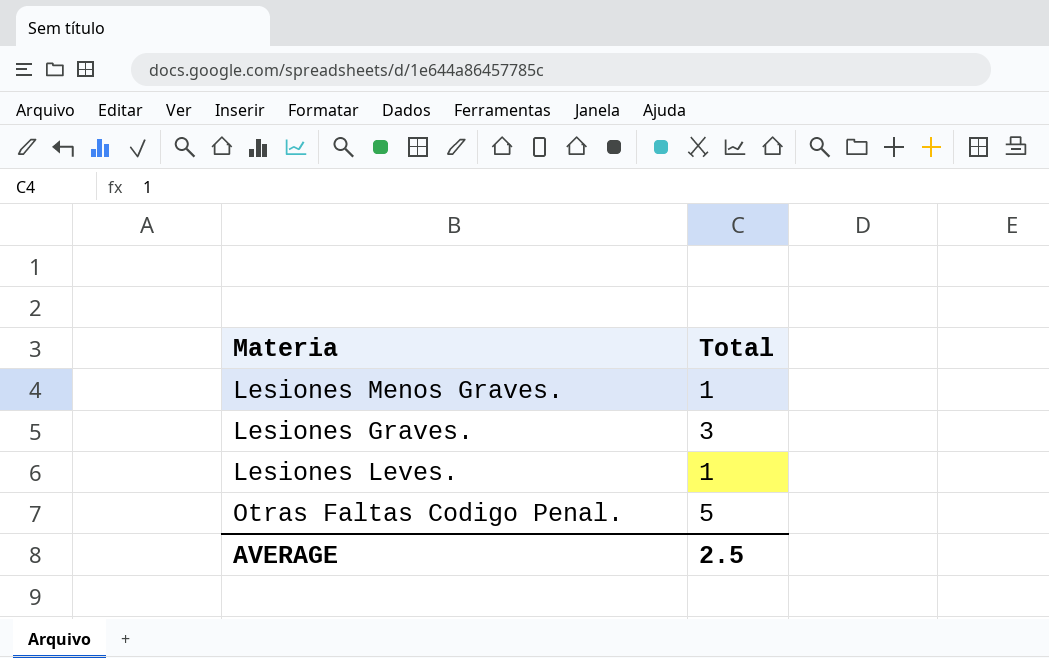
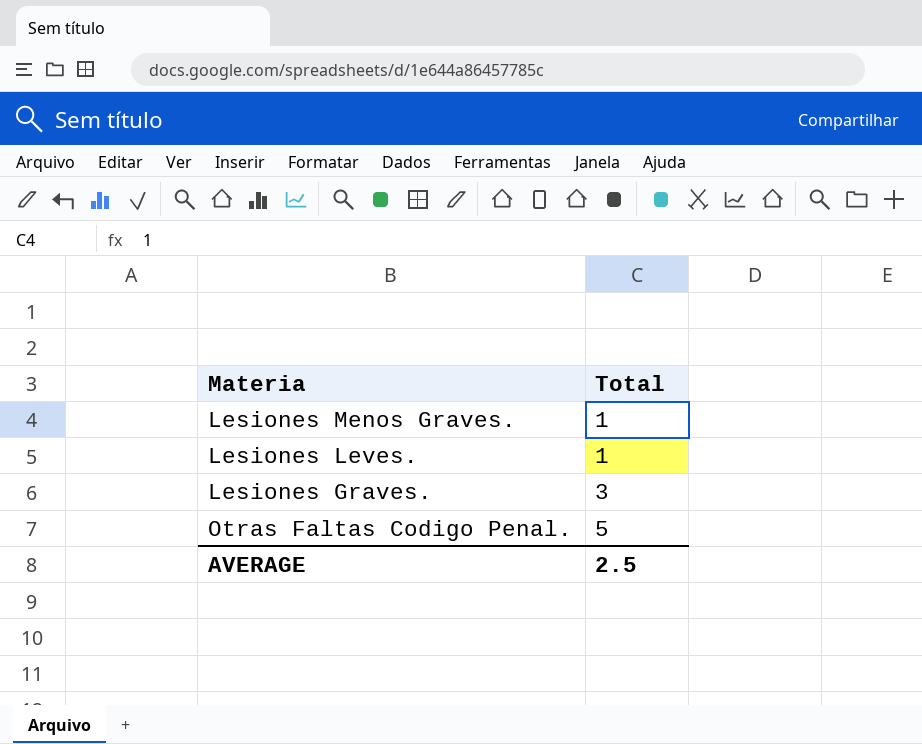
row order: none -> Total ascending

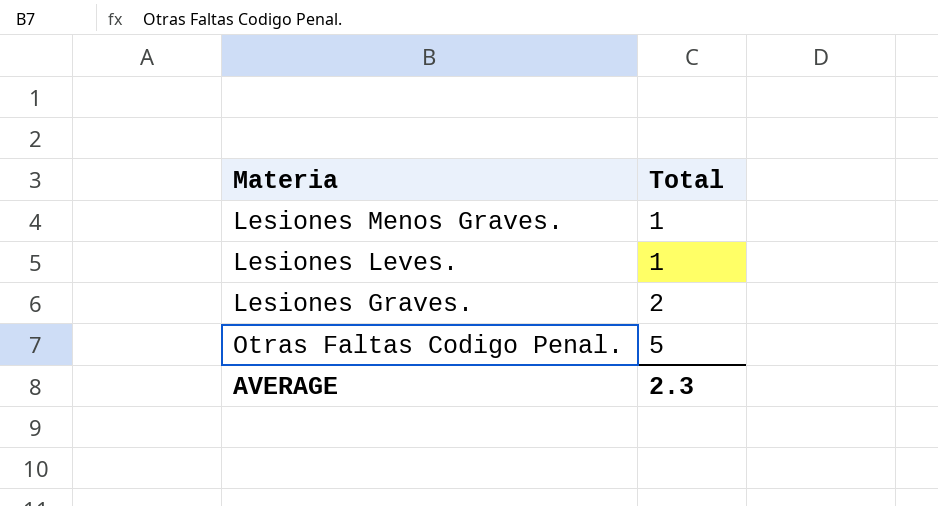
Lesiones Graves. | Total: 3 -> 2
AVERAGE | Total: 2.5 -> 2.3

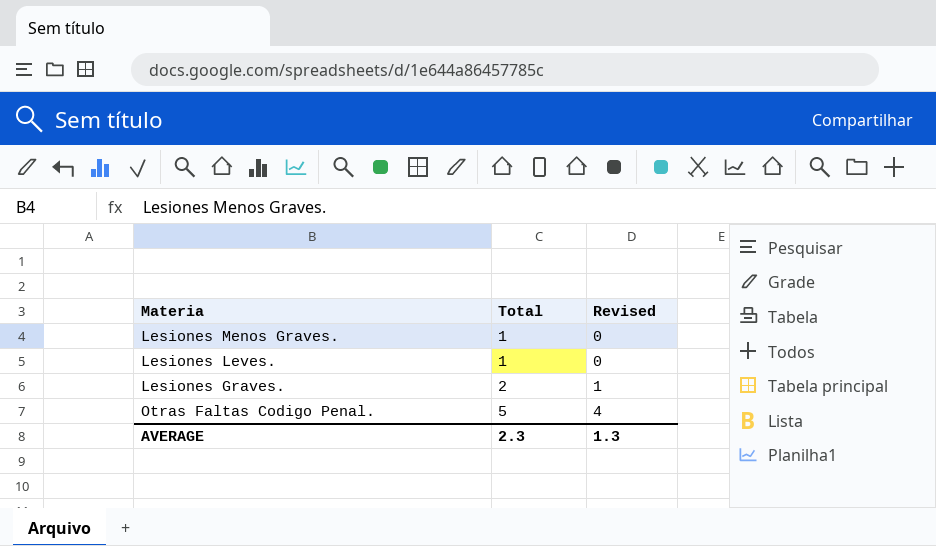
column Revised | formula: none -> [Total] - 1

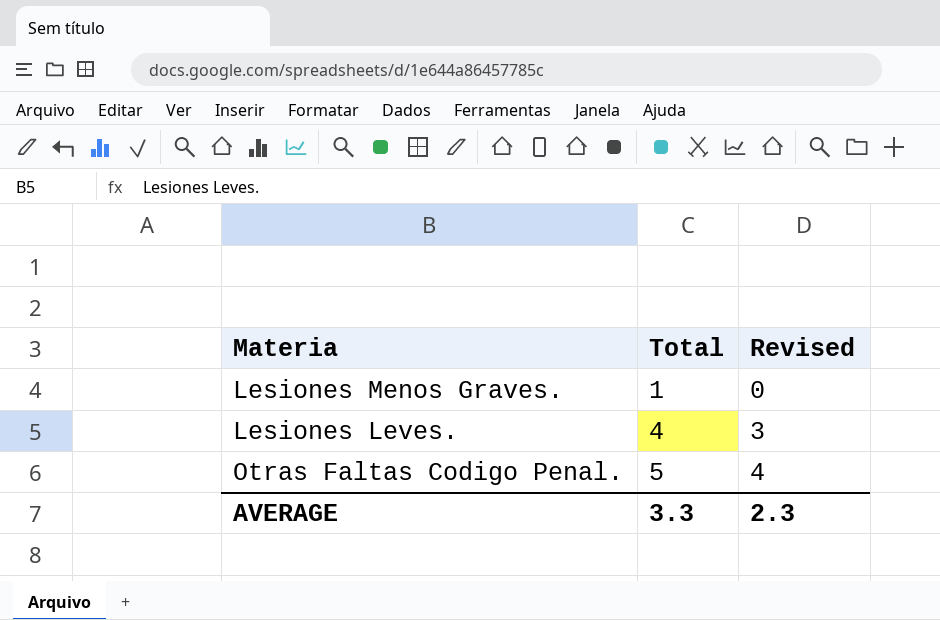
row Lesiones Graves.: 2 | 1 -> none
Lesiones Leves. | Total: 1 -> 4
Lesiones Leves. | Revised: 0 -> 3
AVERAGE | Total: 2.3 -> 3.3
AVERAGE | Revised: 1.3 -> 2.3

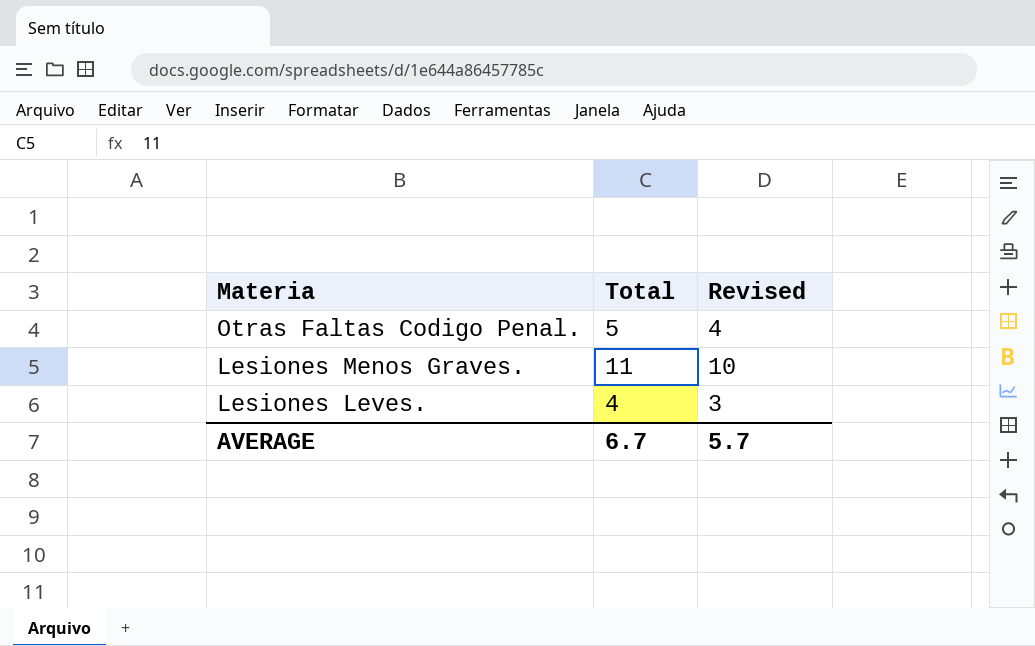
row order: Total ascending -> Materia descending
Lesiones Menos Graves. | Total: 1 -> 11
Lesiones Menos Graves. | Revised: 0 -> 10
AVERAGE | Total: 3.3 -> 6.7
AVERAGE | Revised: 2.3 -> 5.7

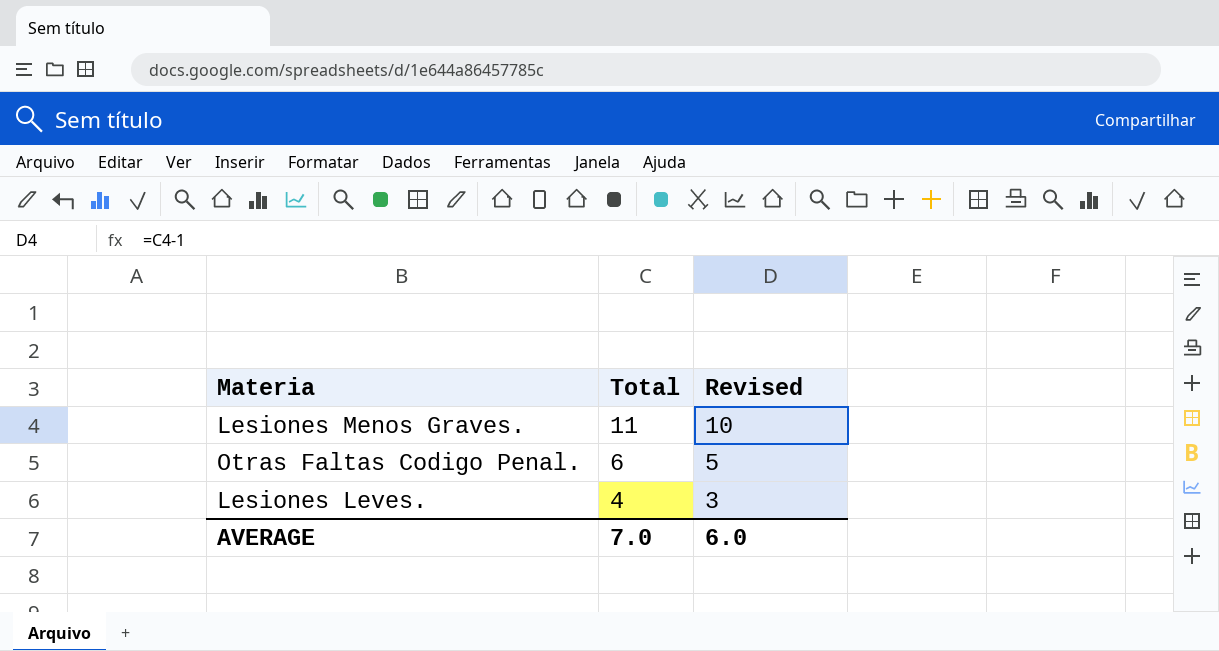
row order: Materia descending -> Total descending
Otras Faltas Codigo Penal. | Total: 5 -> 6
Otras Faltas Codigo Penal. | Revised: 4 -> 5
AVERAGE | Total: 6.7 -> 7.0
AVERAGE | Revised: 5.7 -> 6.0

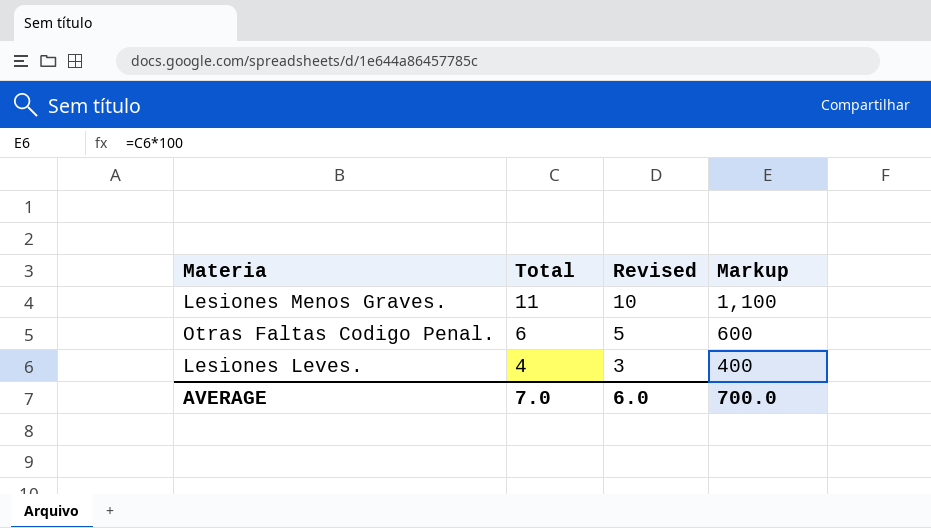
column Markup | formula: none -> [Total] * 100

